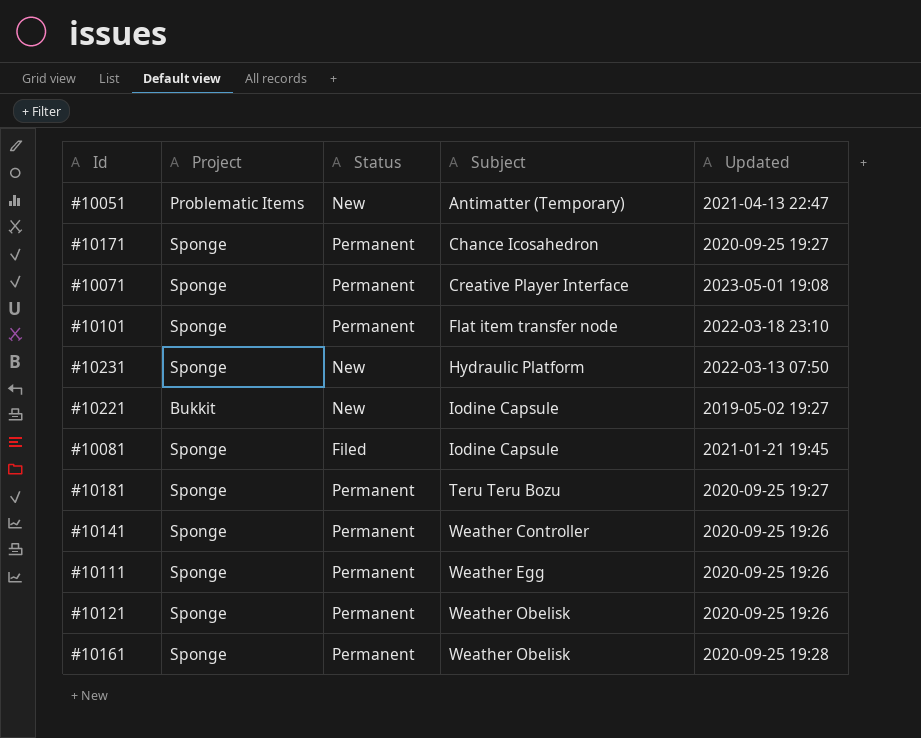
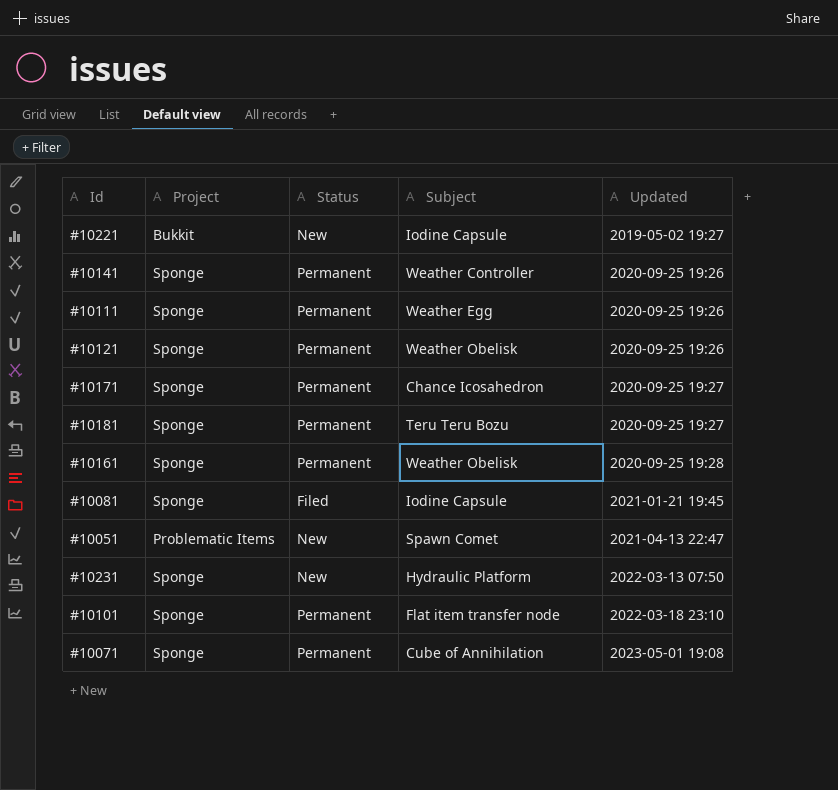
row order: Subject ascending -> Updated ascending
#10051 | Subject: Antimatter (Temporary) -> Spawn Comet
#10071 | Subject: Creative Player Interface -> Cube of Annihilation

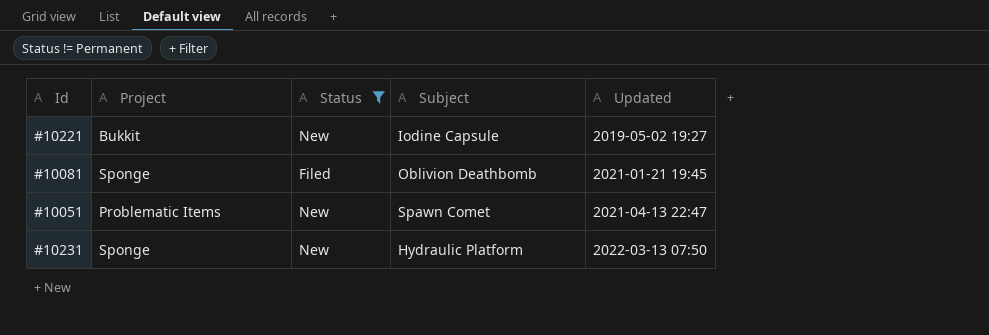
filter: none -> Status != Permanent
#10081 | Subject: Iodine Capsule -> Oblivion Deathbomb

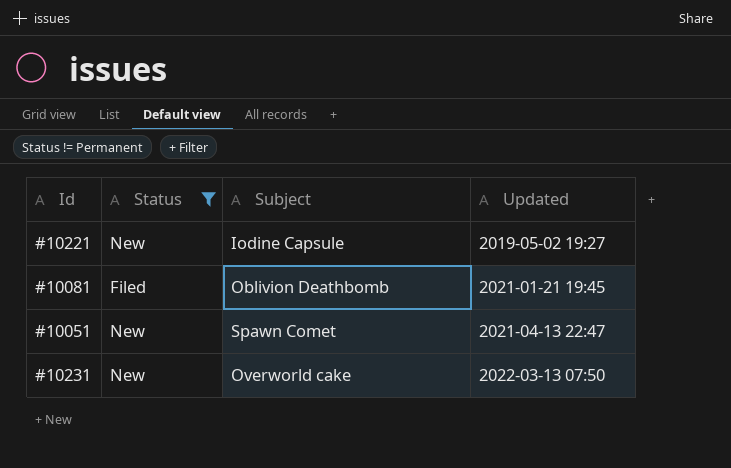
column Project | position: 2 -> none
#10231 | Subject: Hydraulic Platform -> Overworld cake

